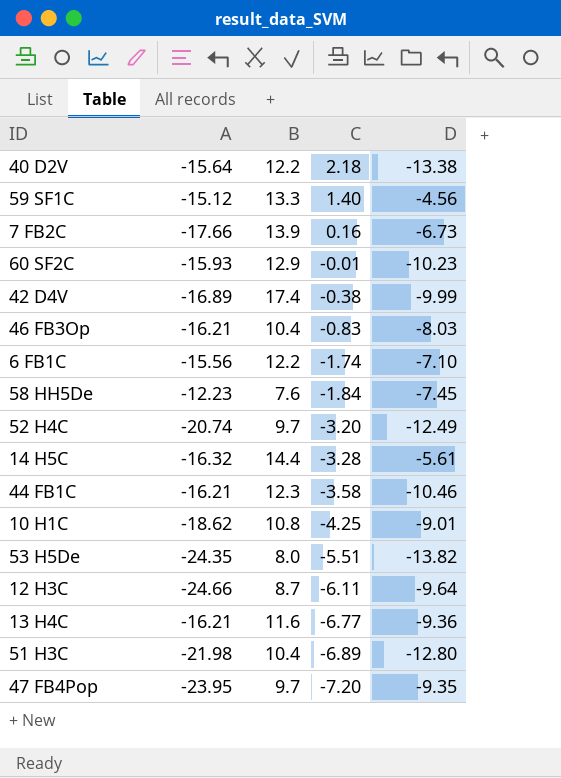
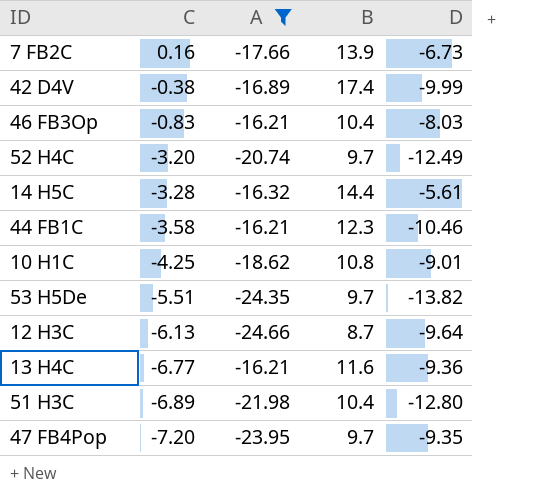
filter: none -> A <= -16.21
column C | position: 4 -> 2
53 H5De | B: 8.0 -> 9.7
12 H3C | C: -6.11 -> -6.13

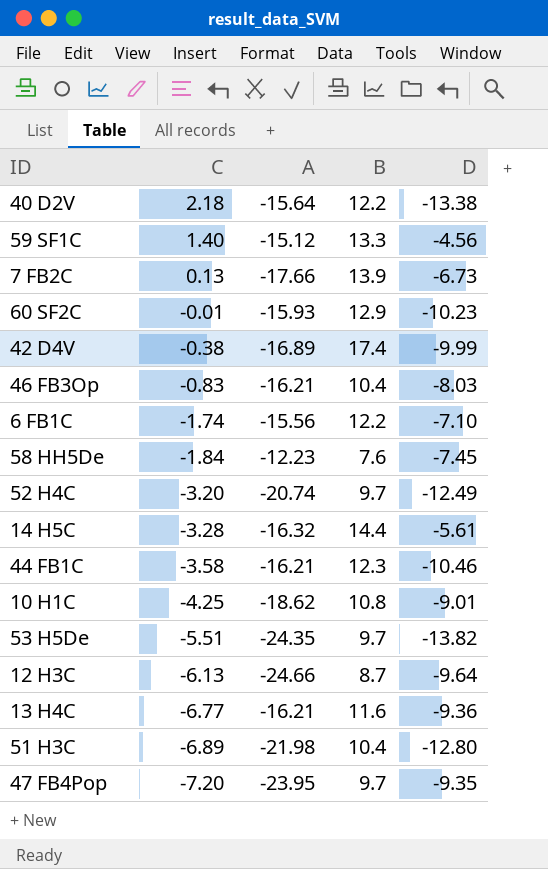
filter: A <= -16.21 -> none
7 FB2C | C: 0.16 -> 0.13

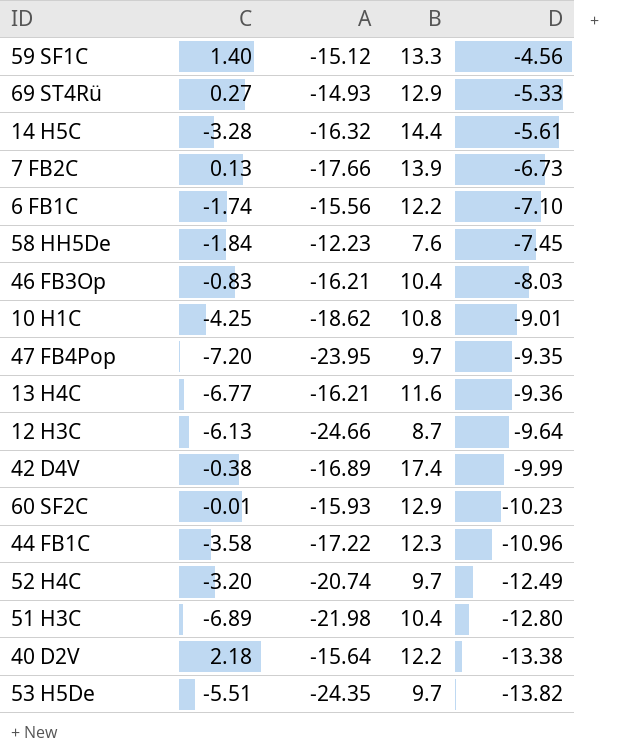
row order: C descending -> D descending
row 69 ST4Rü: none -> 0.27 | -14.93 | 12.9 | -5.33
44 FB1C | A: -16.21 -> -17.22
44 FB1C | D: -10.46 -> -10.96

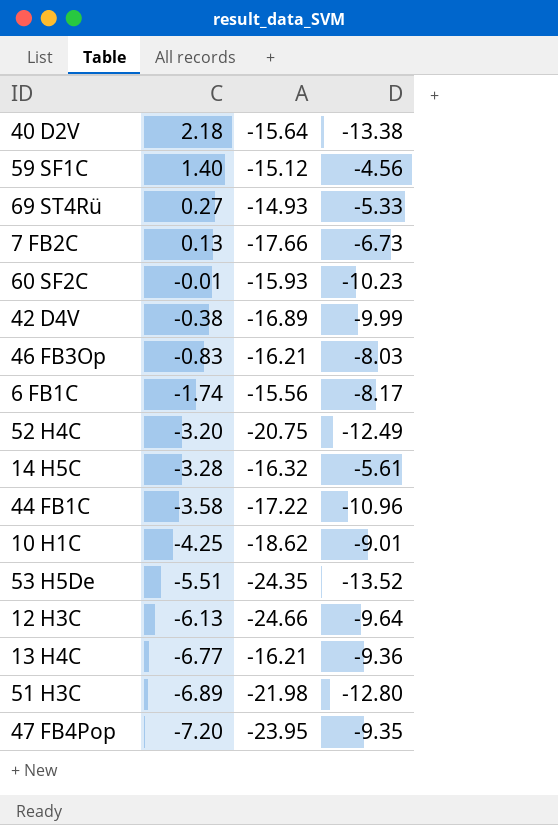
row order: D descending -> C descending
column B | position: 4 -> none
row 58 HH5De: -1.84 | -12.23 | 7.6 | -7.45 -> none
6 FB1C | D: -7.10 -> -8.17
52 H4C | A: -20.74 -> -20.75
53 H5De | D: -13.82 -> -13.52

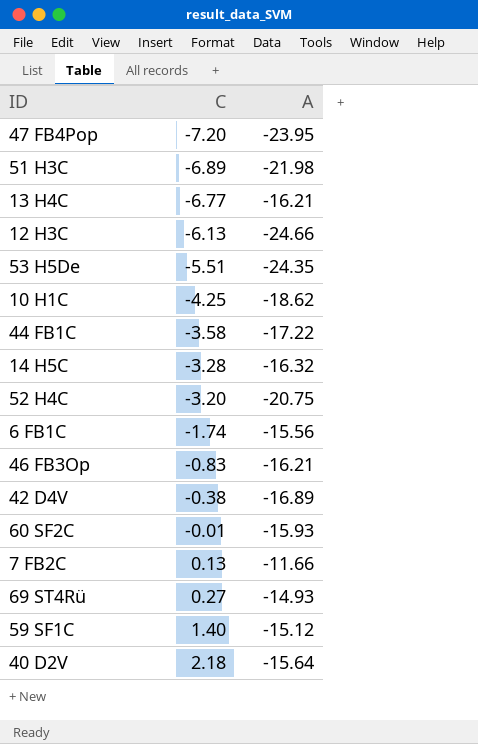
row order: C descending -> C ascending
column D | position: 4 -> none
7 FB2C | A: -17.66 -> -11.66

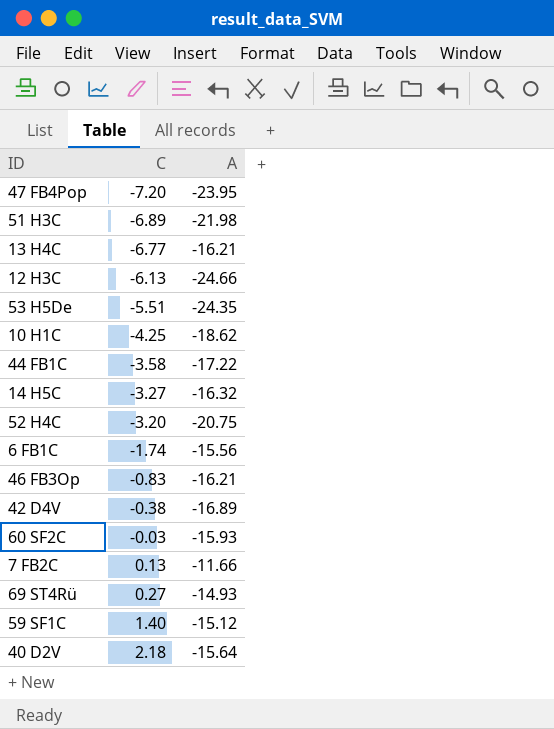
14 H5C | C: -3.28 -> -3.27
60 SF2C | C: -0.01 -> -0.03

